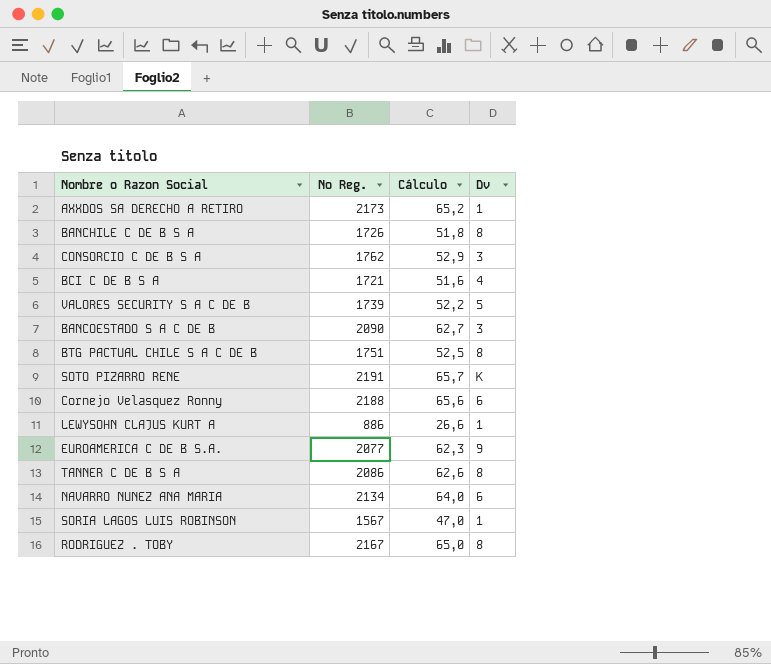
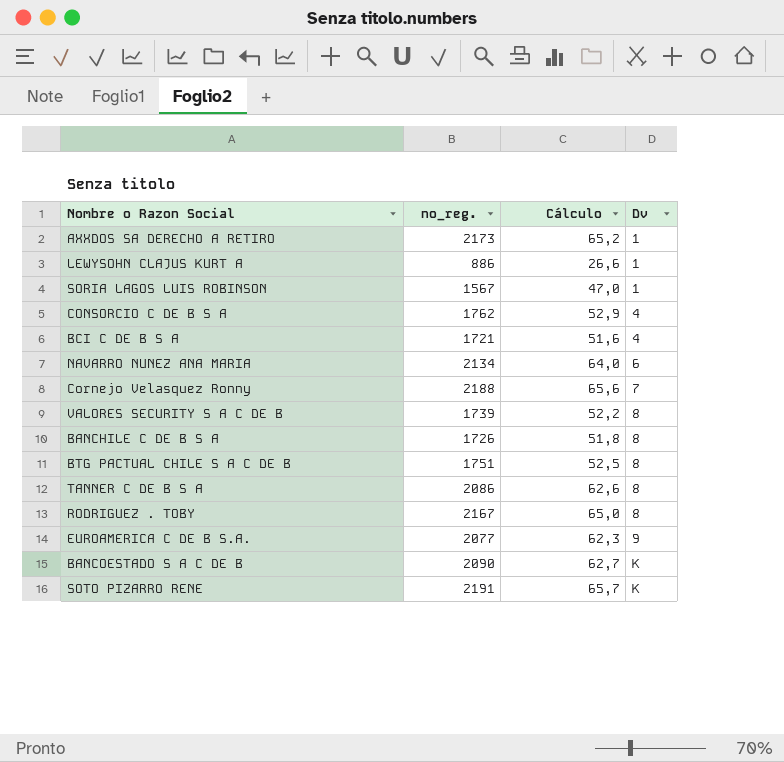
row order: none -> Dv ascending
column name: Nº Reg. -> nº_reg.
CONSORCIO C DE B S A | Dv: 3 -> 4
Cornejo Velasquez Ronny | Dv: 6 -> 7
VALORES SECURITY S A C DE B | Dv: 5 -> 8
BANCOESTADO S A C DE B | Dv: 3 -> K

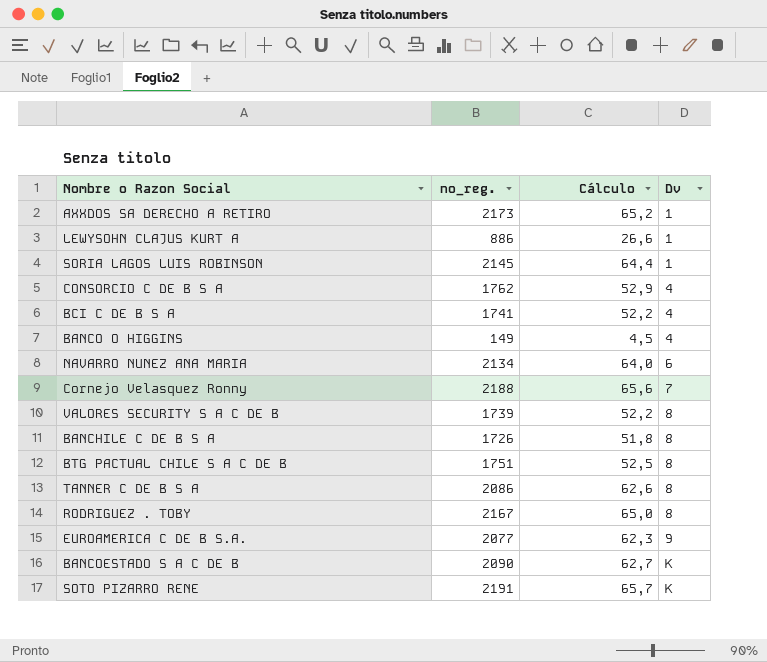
SORIA LAGOS LUIS ROBINSON | nº_reg.: 1567 -> 2145
SORIA LAGOS LUIS ROBINSON | Cálculo: 47,0 -> 64,4
BCI C DE B S A | nº_reg.: 1721 -> 1741
BCI C DE B S A | Cálculo: 51,6 -> 52,2
row BANCO O HIGGINS: none -> 149 | 4,5 | 4

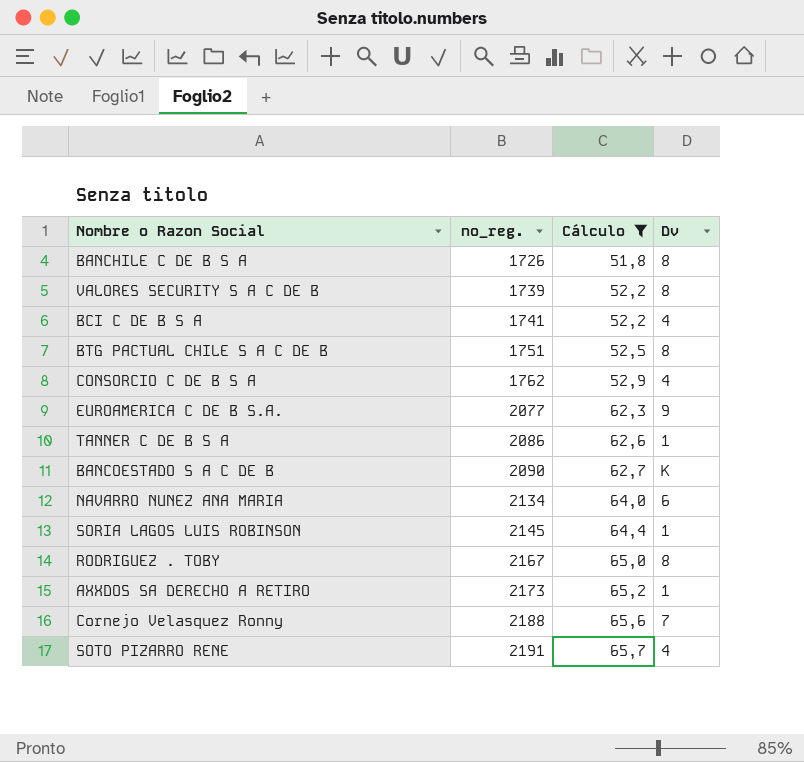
filter: none -> Cálculo >= 51,8
row order: Dv ascending -> nº_reg. ascending
TANNER C DE B S A | Dv: 8 -> 1
SOTO PIZARRO RENE | Dv: K -> 4

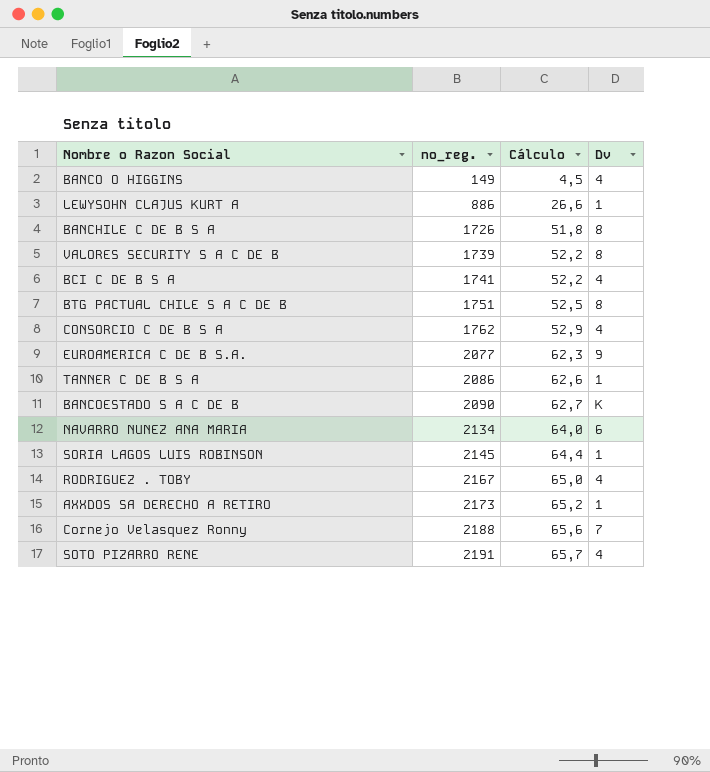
filter: Cálculo >= 51,8 -> none
RODRIGUEZ . TOBY | Dv: 8 -> 4

